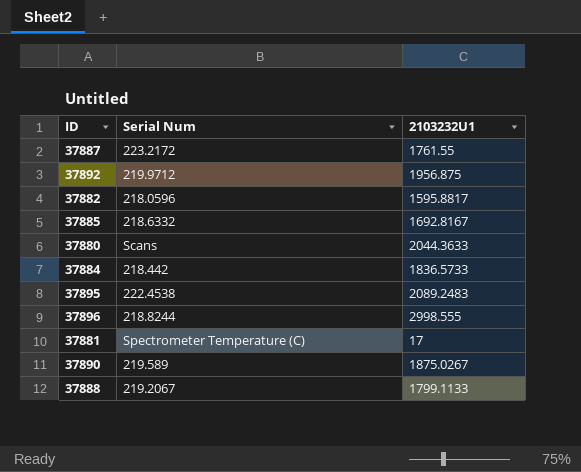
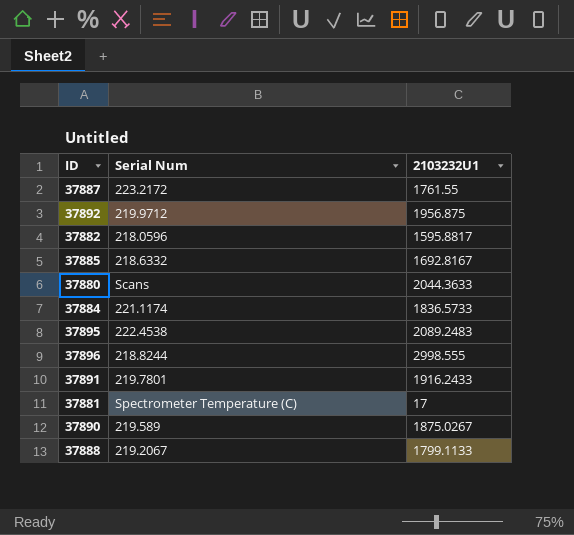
37884 | Serial Num: 218.442 -> 221.1174
row 37891: none -> 219.7801 | 1916.2433

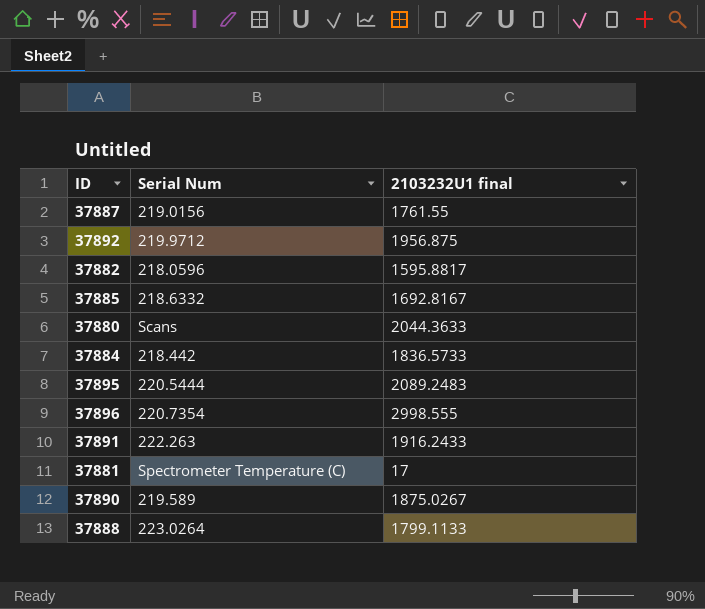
column name: 2103232U1 -> 2103232U1 final
37887 | Serial Num: 223.2172 -> 219.0156
37884 | Serial Num: 221.1174 -> 218.442
37895 | Serial Num: 222.4538 -> 220.5444
37896 | Serial Num: 218.8244 -> 220.7354
37891 | Serial Num: 219.7801 -> 222.263
37888 | Serial Num: 219.2067 -> 223.0264

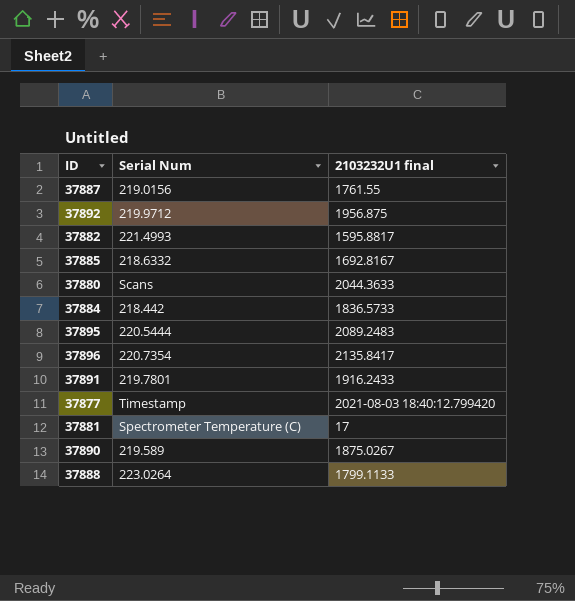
37882 | Serial Num: 218.0596 -> 221.4993
37896 | 2103232U1 final: 2998.555 -> 2135.8417
37891 | Serial Num: 222.263 -> 219.7801
row 37877: none -> Timestamp | 2021-08-03 18:40:12.799420

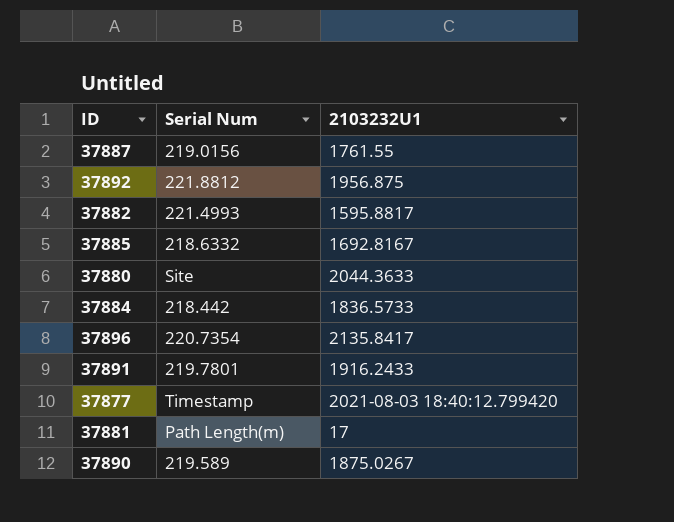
column name: 2103232U1 final -> 2103232U1
row 37895: 220.5444 | 2089.2483 -> none
row 37888: 223.0264 | 1799.1133 -> none
37892 | Serial Num: 219.9712 -> 221.8812
37880 | Serial Num: Scans -> Site
37881 | Serial Num: Spectrometer Temperature (C) -> Path Length(m)

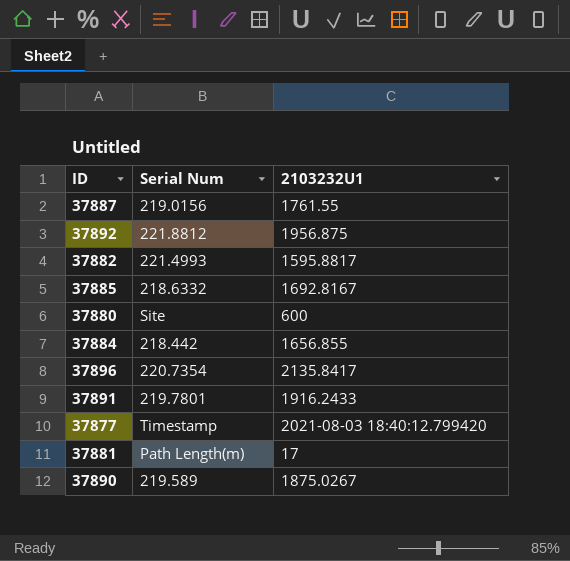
37880 | 2103232U1: 2044.3633 -> 600
37884 | 2103232U1: 1836.5733 -> 1656.855

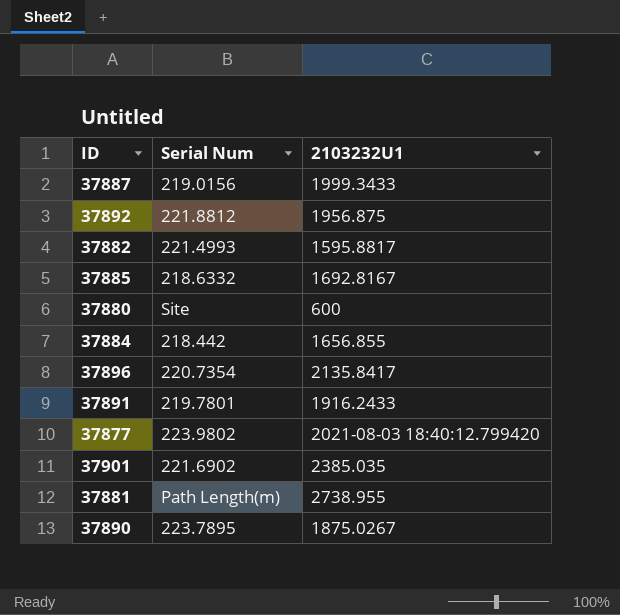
37887 | 2103232U1: 1761.55 -> 1999.3433
37877 | Serial Num: Timestamp -> 223.9802
row 37901: none -> 221.6902 | 2385.035
37881 | 2103232U1: 17 -> 2738.955
37890 | Serial Num: 219.589 -> 223.7895

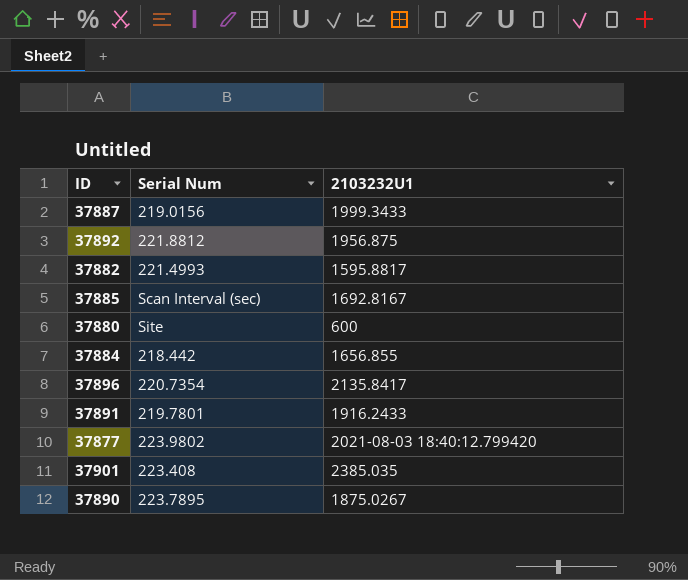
row 37881: Path Length(m) | 2738.955 -> none
37885 | Serial Num: 218.6332 -> Scan Interval (sec)
37901 | Serial Num: 221.6902 -> 223.408

